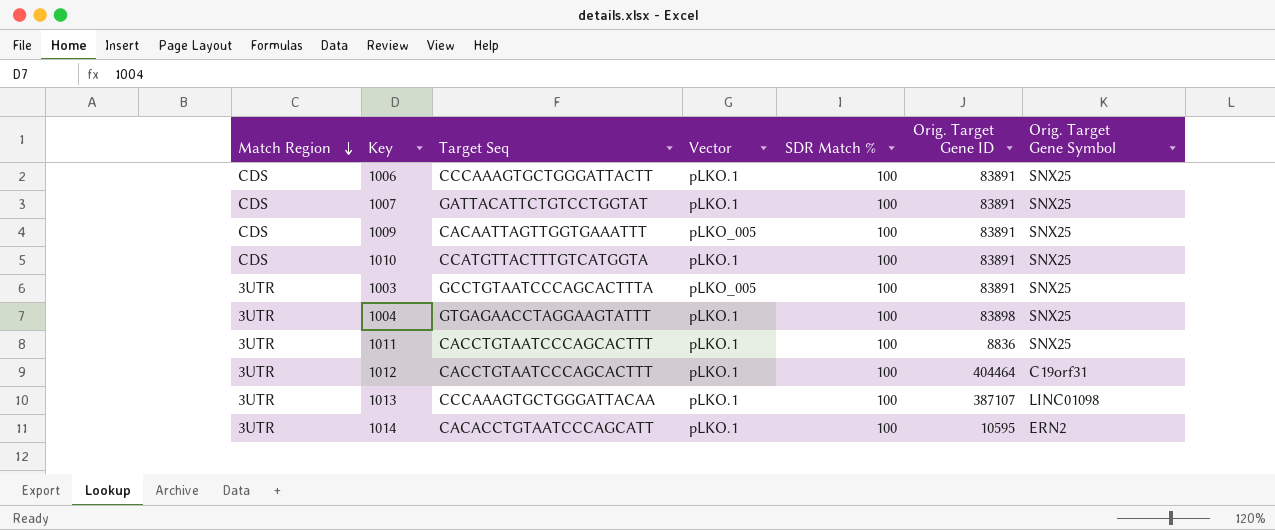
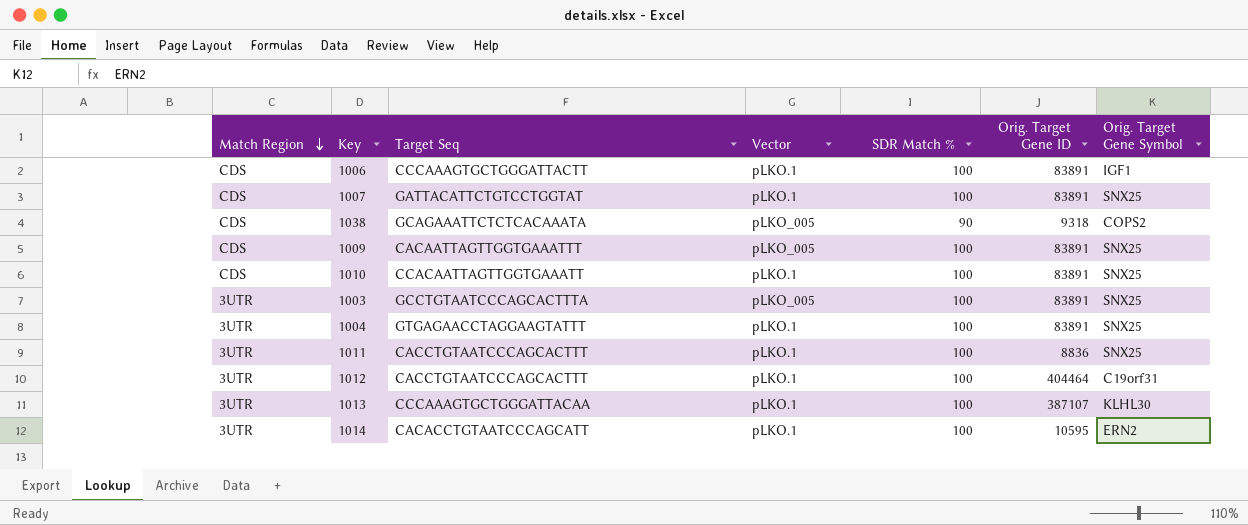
1006 | Orig. Target Gene Symbol: SNX25 -> IGF1
row 1038: none -> CDS | GCAGAAATTCTCTCACAAATA | pLKO_005 | 90 | 9318 | COPS2
1010 | Target Seq: CCATGTTACTTTGTCATGGTA -> CCACAATTAGTTGGTGAAATT
1004 | Orig. Target Gene ID: 83898 -> 83891
1013 | Orig. Target Gene Symbol: LINC01098 -> KLHL30

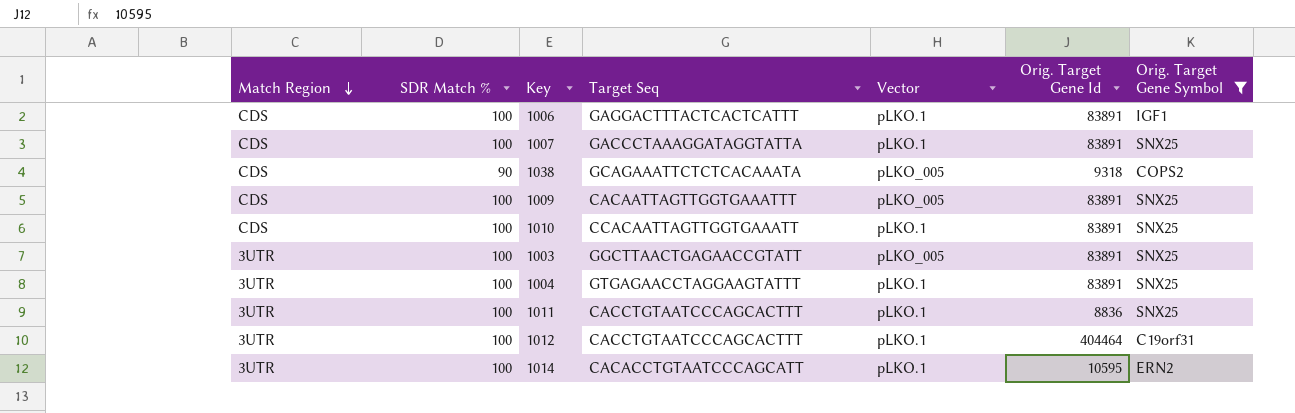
filter: none -> Orig. Target Gene Symbol != KLHL30
column SDR Match % | position: 5 -> 2
column name: Orig. Target Gene ID -> Orig. Target Gene Id
1006 | Target Seq: CCCAAAGTGCTGGGATTACTT -> GAGGACTTTACTCACTCATTT
1007 | Target Seq: GATTACATTCTGTCCTGGTAT -> GACCCTAAAGGATAGGTATTA
1003 | Target Seq: GCCTGTAATCCCAGCACTTTA -> GGCTTAACTGAGAACCGTATT

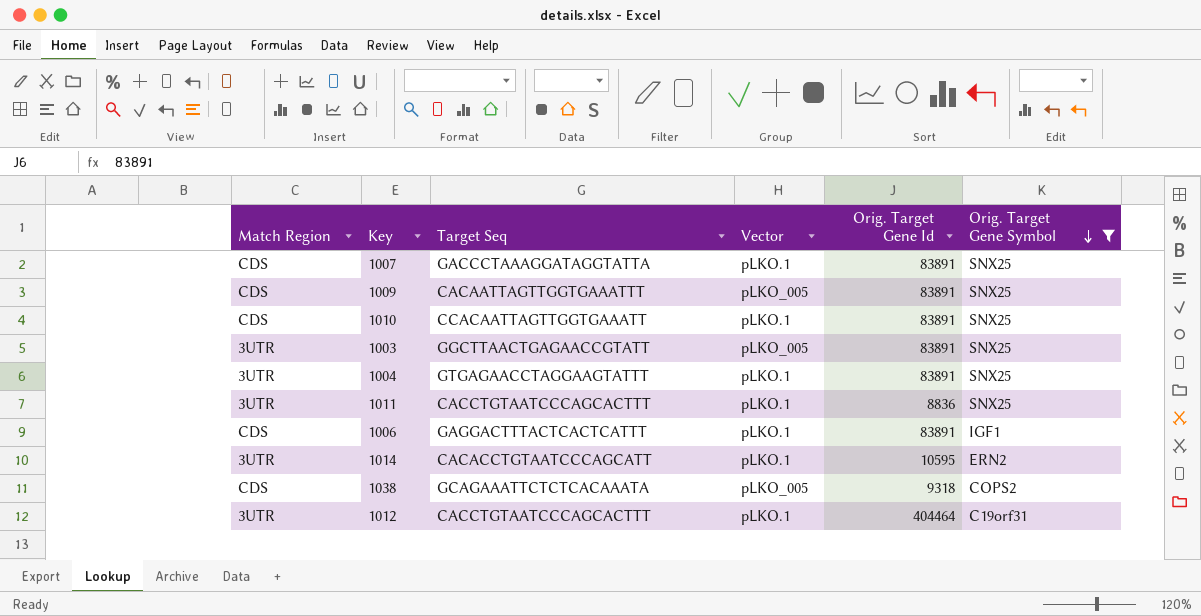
row order: Match Region descending -> Orig. Target Gene Symbol descending
column SDR Match % | position: 2 -> none

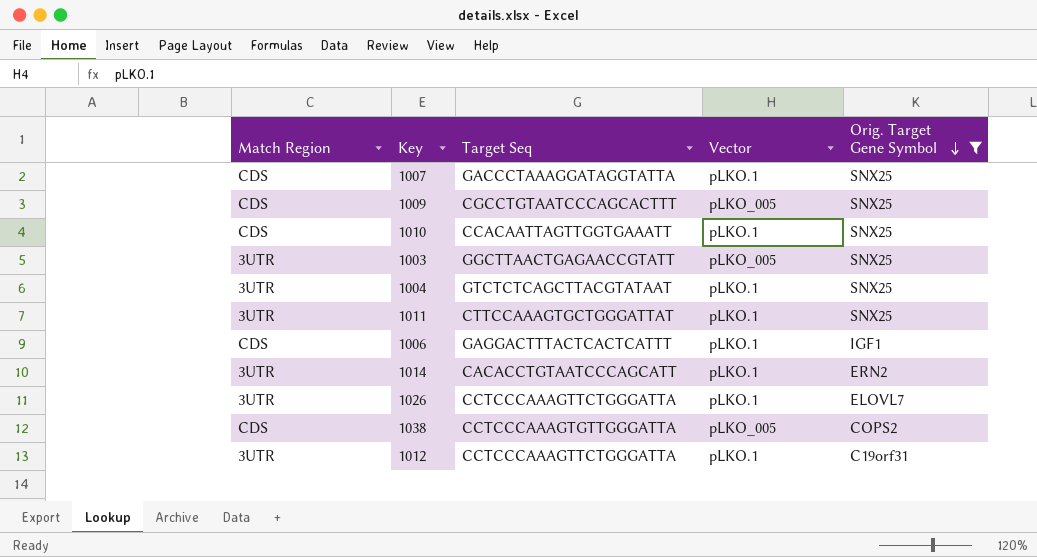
column Orig. Target Gene Id | position: 5 -> none
1009 | Target Seq: CACAATTAGTTGGTGAAATTT -> CGCCTGTAATCCCAGCACTTT
1004 | Target Seq: GTGAGAACCTAGGAAGTATTT -> GTCTCTCAGCTTACGTATAAT
1011 | Target Seq: CACCTGTAATCCCAGCACTTT -> CTTCCAAAGTGCTGGGATTAT
row 1026: none -> 3UTR | CCTCCCAAAGTTCTGGGATTA | pLKO.1 | ELOVL7
1038 | Target Seq: GCAGAAATTCTCTCACAAATA -> CCTCCCAAAGTGTTGGGATTA
1012 | Target Seq: CACCTGTAATCCCAGCACTTT -> CCTCCCAAAGTTCTGGGATTA

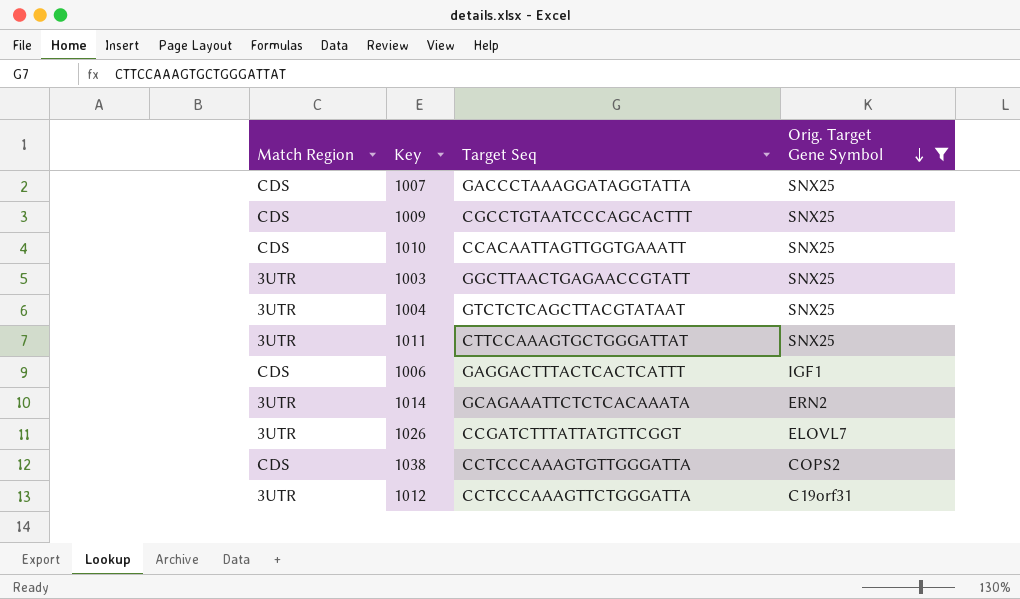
column Vector | position: 4 -> none
1014 | Target Seq: CACACCTGTAATCCCAGCATT -> GCAGAAATTCTCTCACAAATA
1026 | Target Seq: CCTCCCAAAGTTCTGGGATTA -> CCGATCTTTATTATGTTCGGT

